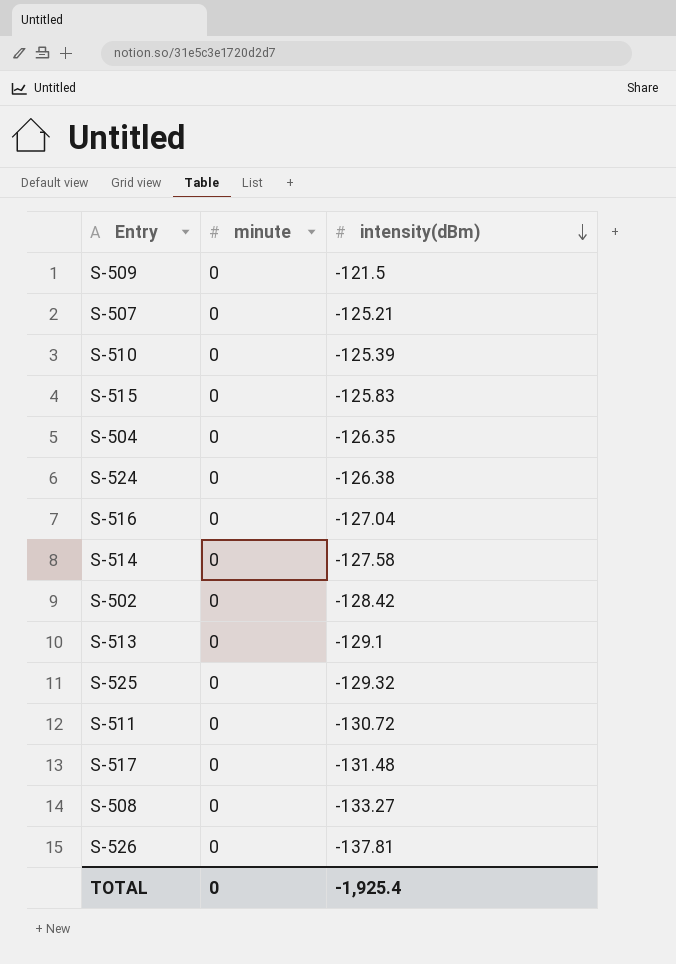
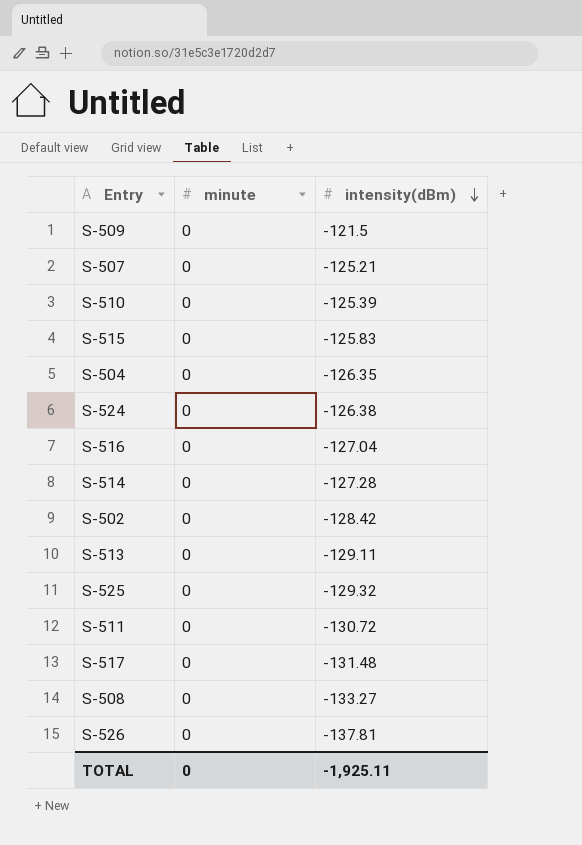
S-514 | intensity(dBm): -127.58 -> -127.28
S-513 | intensity(dBm): -129.1 -> -129.11
TOTAL | intensity(dBm): -1,925.4 -> -1,925.11

